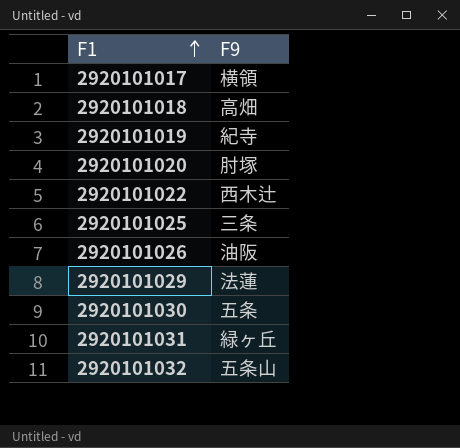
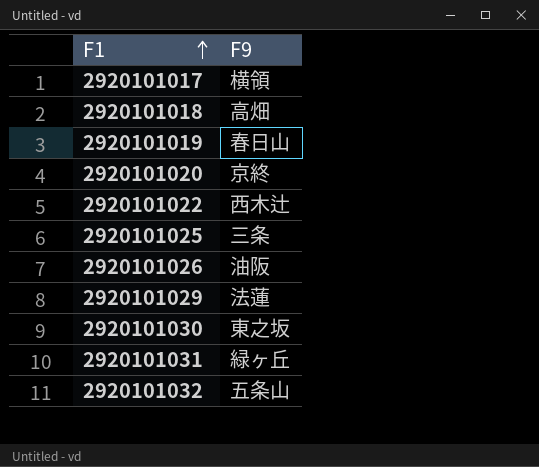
2920101019 | F9: 紀寺 -> 春日山
2920101020 | F9: 肘塚 -> 京終
2920101030 | F9: 五条 -> 東之坂

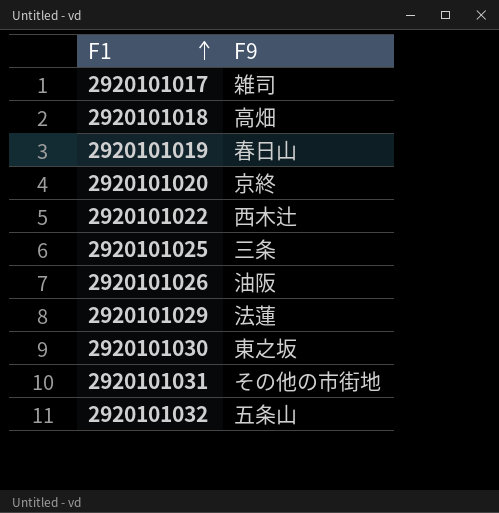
2920101017 | F9: 横領 -> 雑司
2920101031 | F9: 緑ヶ丘 -> その他の市街地

